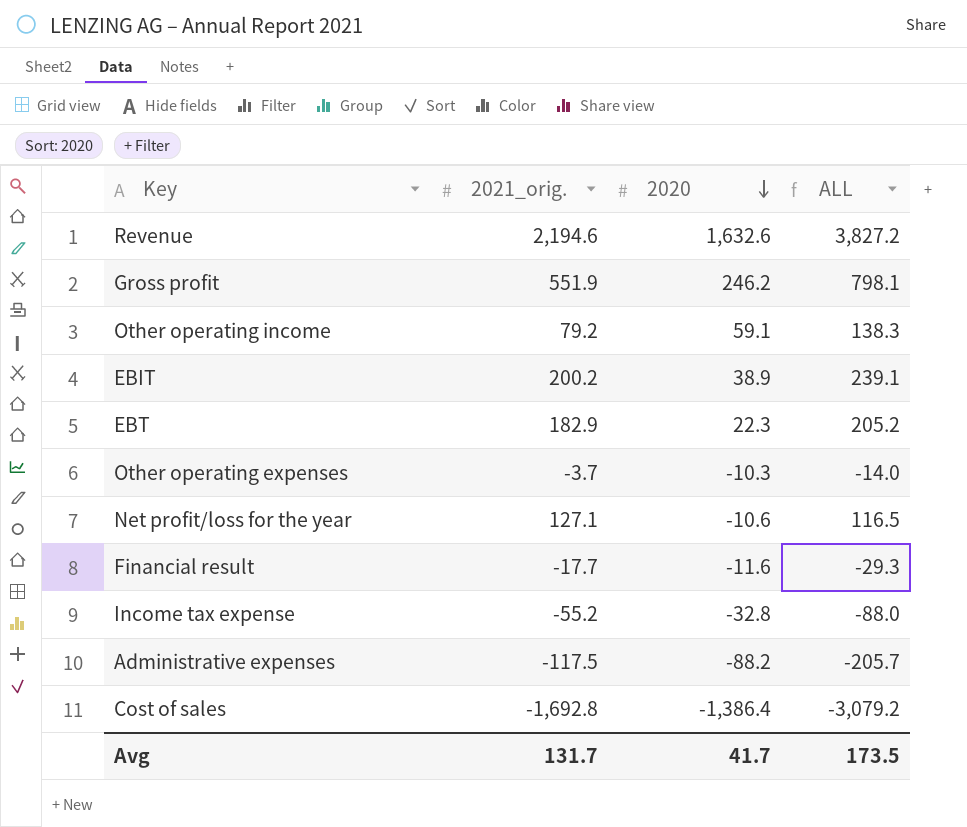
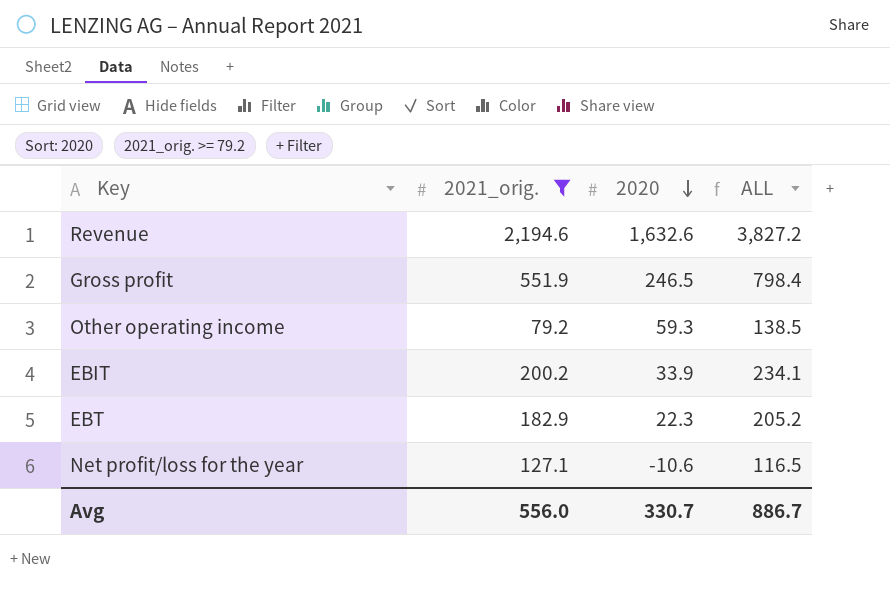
filter: none -> 2021_orig. >= 79.2
Gross profit | 2020: 246.2 -> 246.5
Gross profit | ALL: 798.1 -> 798.4
Other operating income | 2020: 59.1 -> 59.3
Other operating income | ALL: 138.3 -> 138.5
EBIT | 2020: 38.9 -> 33.9
EBIT | ALL: 239.1 -> 234.1
Avg | 2021_orig.: 131.7 -> 556.0
Avg | 2020: 41.7 -> 330.7
Avg | ALL: 173.5 -> 886.7

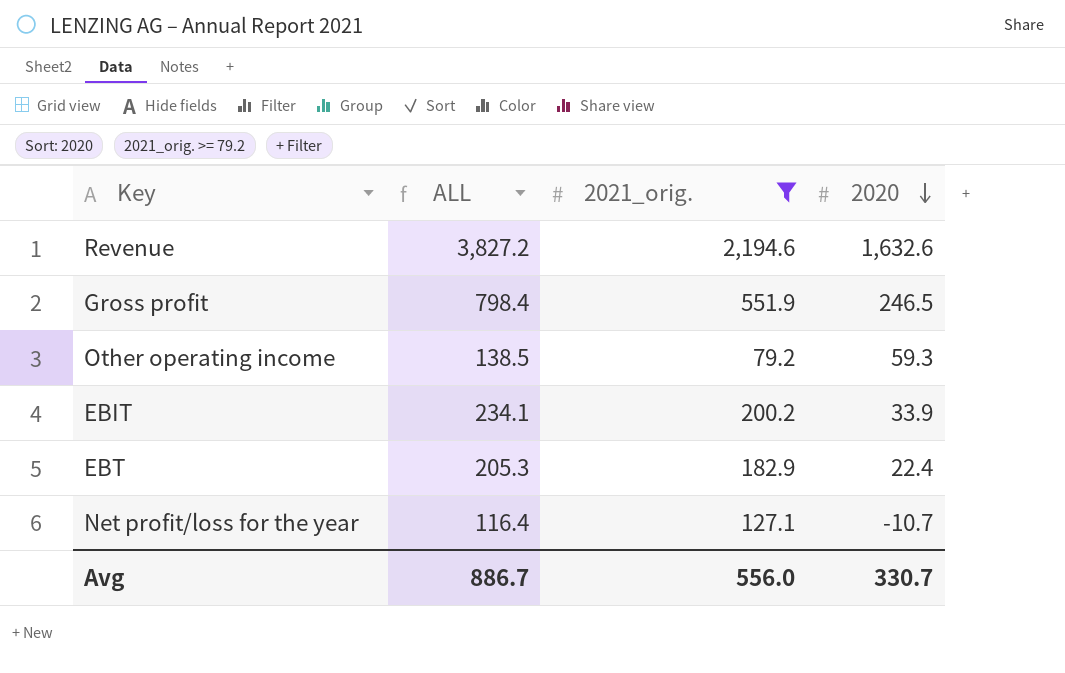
column ALL | position: 4 -> 2
EBT | ALL: 205.2 -> 205.3
EBT | 2020: 22.3 -> 22.4
Net profit/loss for the year | ALL: 116.5 -> 116.4
Net profit/loss for the year | 2020: -10.6 -> -10.7

